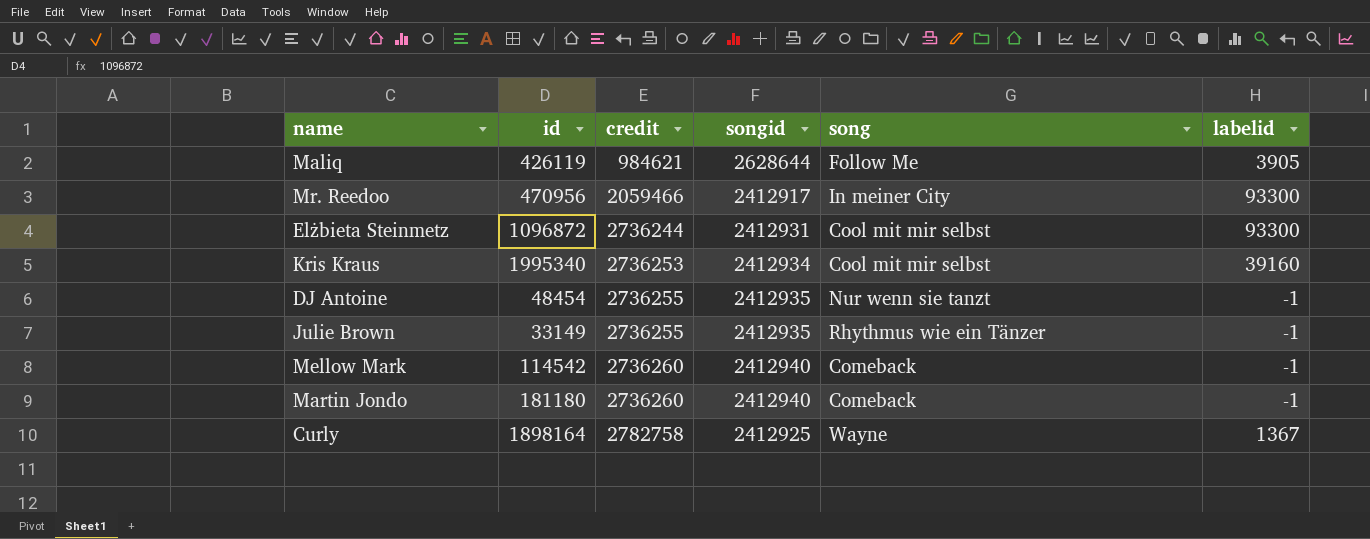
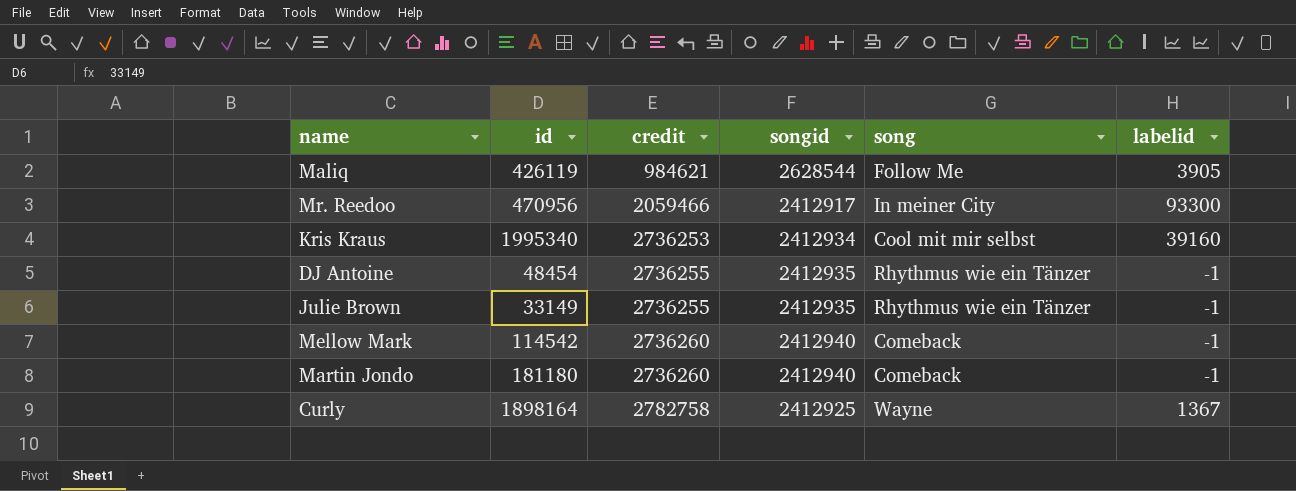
row Elżbieta Steinmetz: 1096872 | 2736244 | 2412931 | Cool mit mir selbst | 93300 -> none
Maliq | songid: 2628644 -> 2628544
DJ Antoine | song: Nur wenn sie tanzt -> Rhythmus wie ein Tänzer

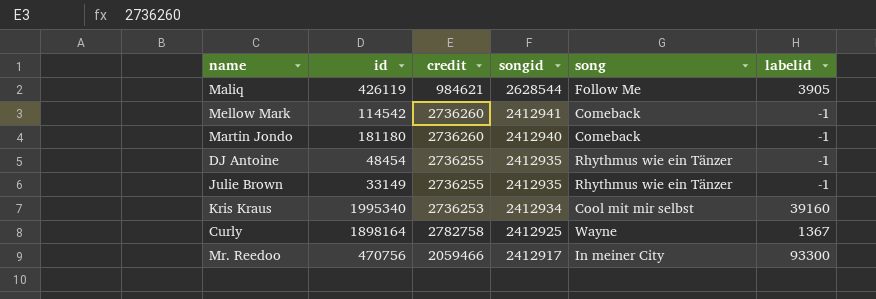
row order: credit ascending -> songid descending
Mellow Mark | songid: 2412940 -> 2412941
Mr. Reedoo | id: 470956 -> 470756

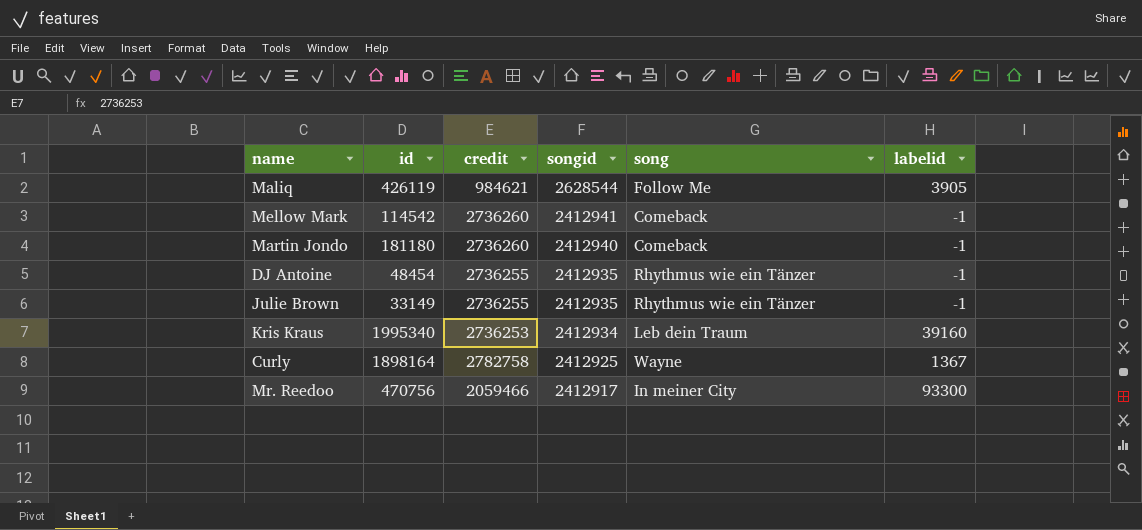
Kris Kraus | song: Cool mit mir selbst -> Leb dein Traum

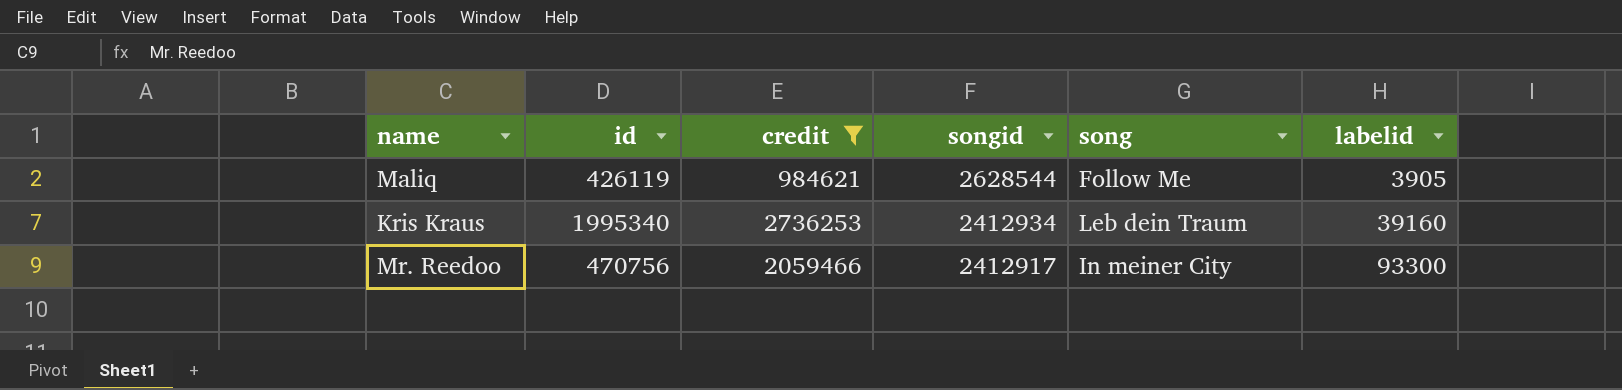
filter: none -> credit <= 2736253

